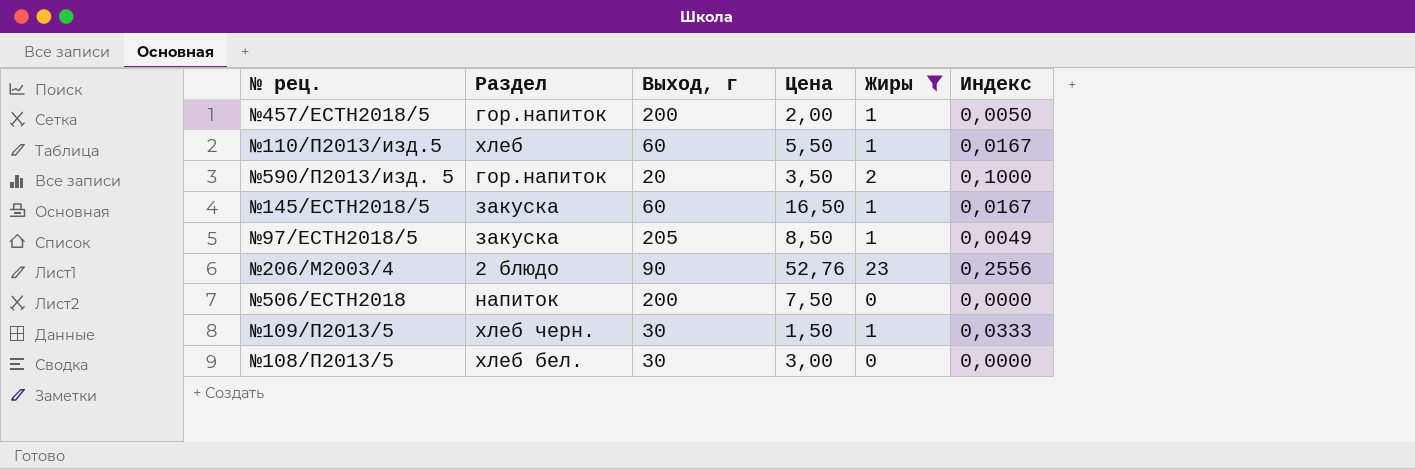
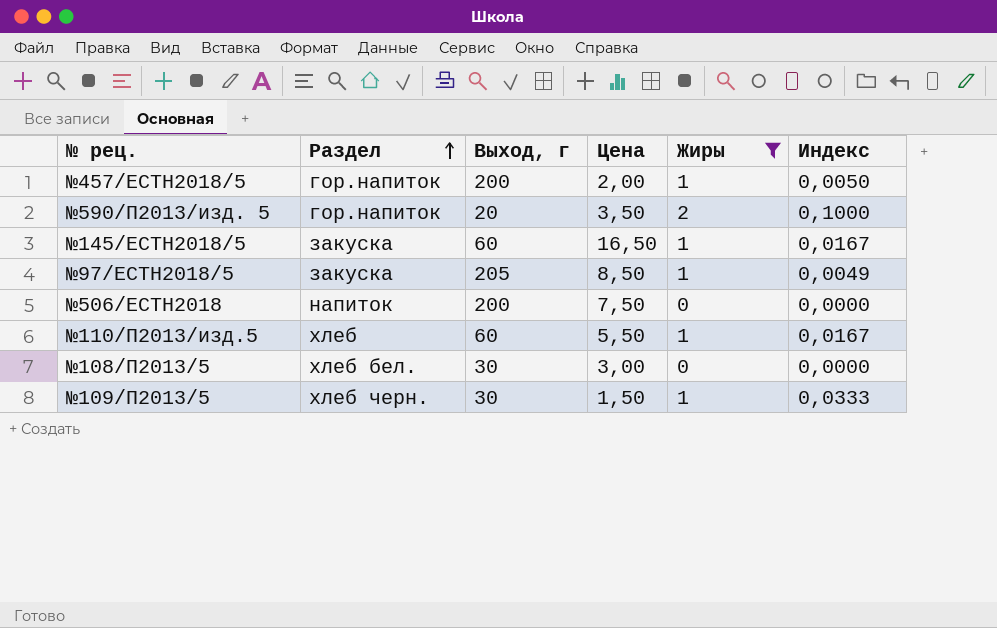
row order: none -> Раздел ascending
row №206/М2003/4: 2 блюдо | 90 | 52,76 | 23 | 0,2556 -> none

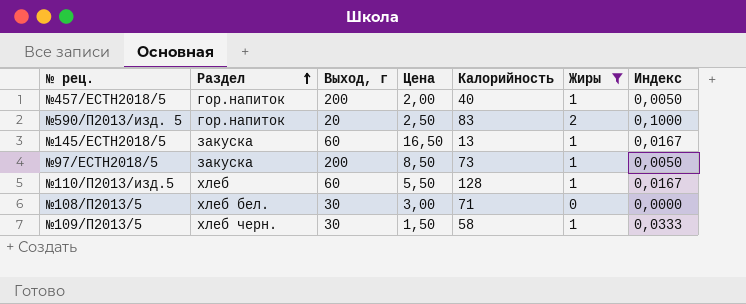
column Калорийность | position: none -> 5
row №506/ЕСТН2018: напиток | 200 | 7,50 | 0 | 0,0000 -> none
№590/П2013/изд. 5 | Цена: 3,50 -> 2,50
№97/ЕСТН2018/5 | Выход, г: 205 -> 200
№97/ЕСТН2018/5 | Индекс: 0,0049 -> 0,0050

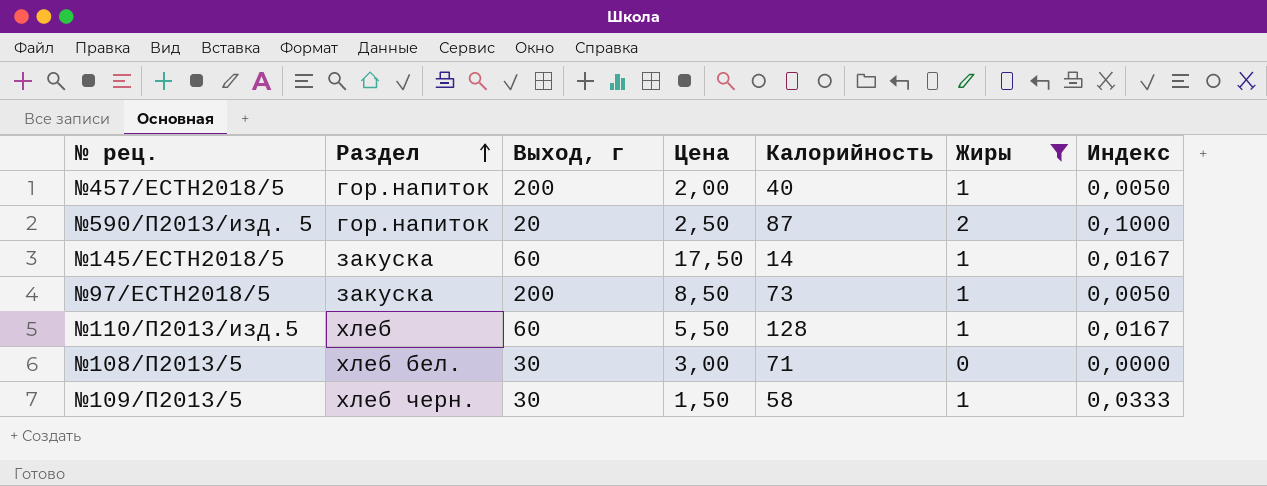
№590/П2013/изд. 5 | Калорийность: 83 -> 87
№145/ЕСТН2018/5 | Цена: 16,50 -> 17,50
№145/ЕСТН2018/5 | Калорийность: 13 -> 14

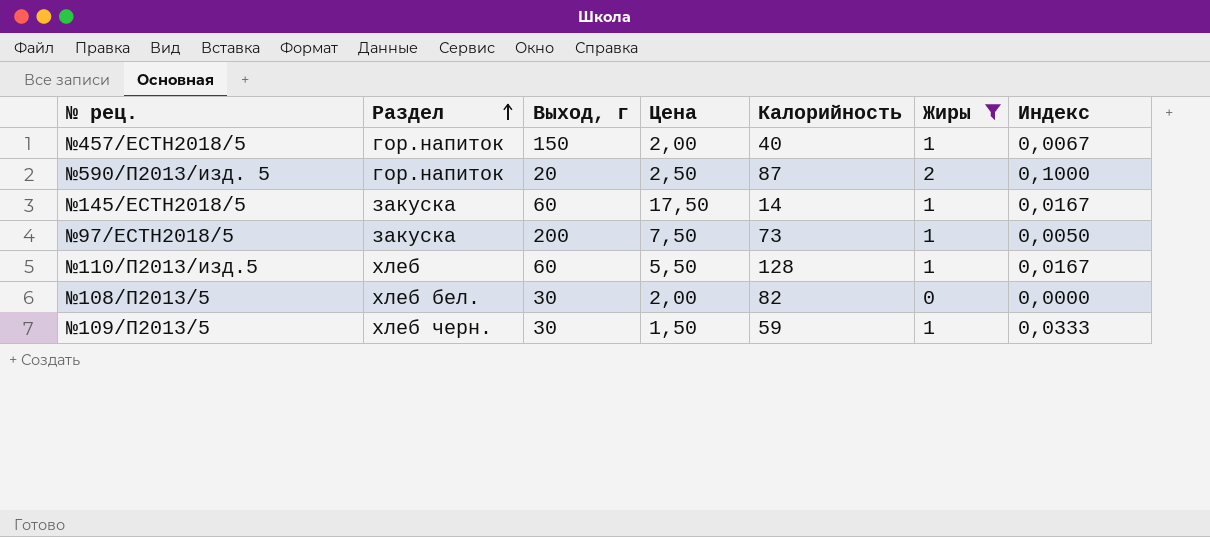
№457/ЕСТН2018/5 | Выход, г: 200 -> 150
№457/ЕСТН2018/5 | Индекс: 0,0050 -> 0,0067
№97/ЕСТН2018/5 | Цена: 8,50 -> 7,50
№108/П2013/5 | Цена: 3,00 -> 2,00
№108/П2013/5 | Калорийность: 71 -> 82
№109/П2013/5 | Калорийность: 58 -> 59

